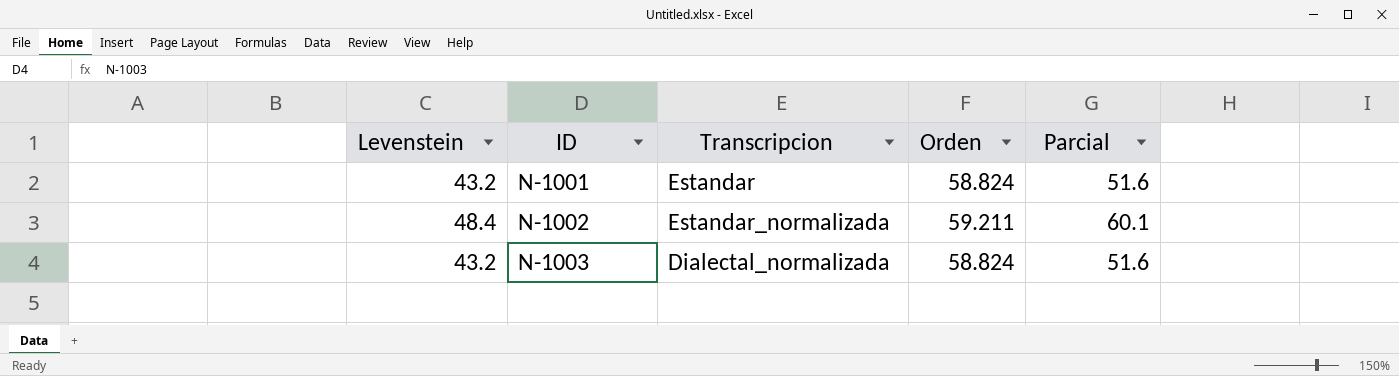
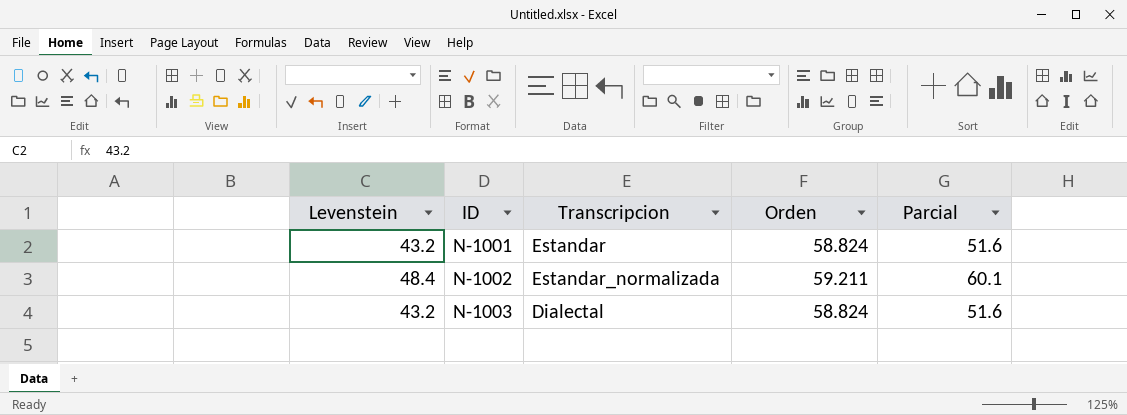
N-1003 | Transcripcion: Dialectal_normalizada -> Dialectal

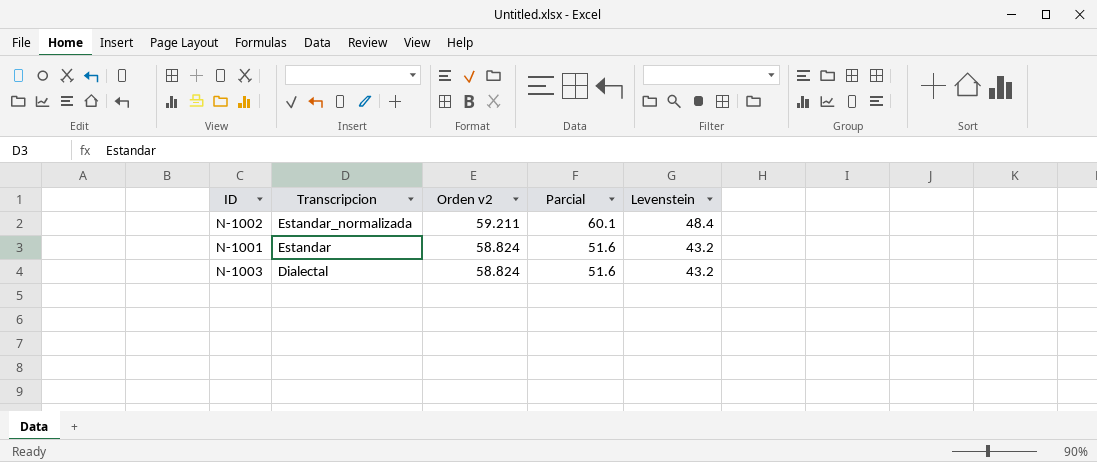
row order: ID ascending -> Transcripcion descending
column name: Orden -> Orden v2
column Levenstein | position: 1 -> 5

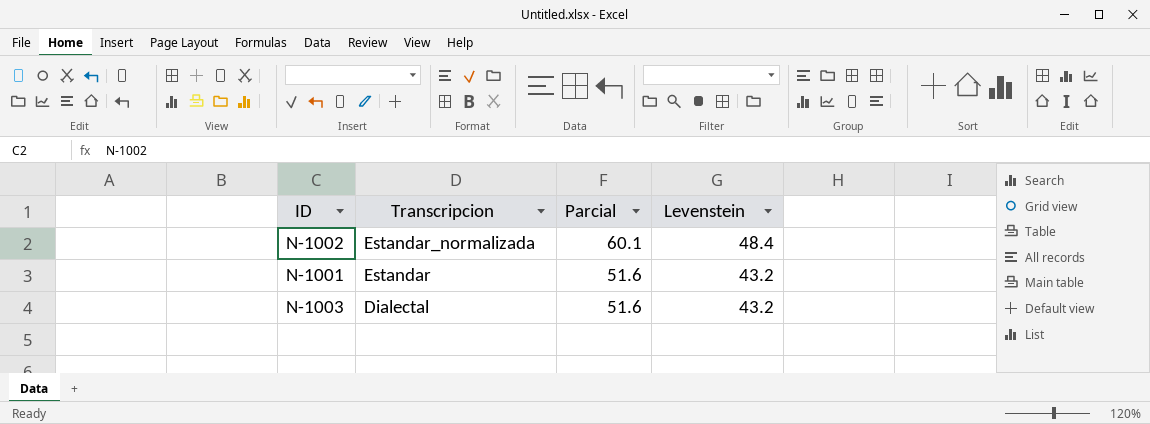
column Orden v2 | position: 3 -> none

